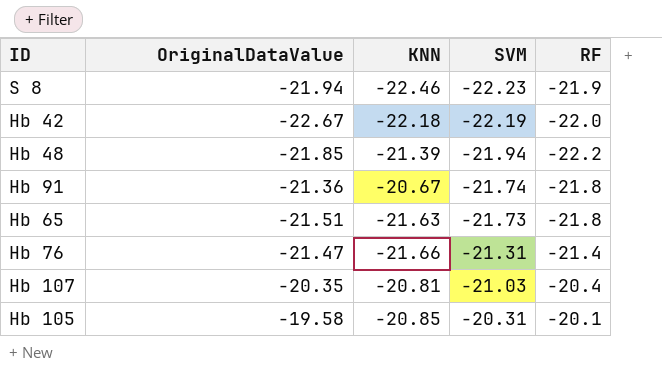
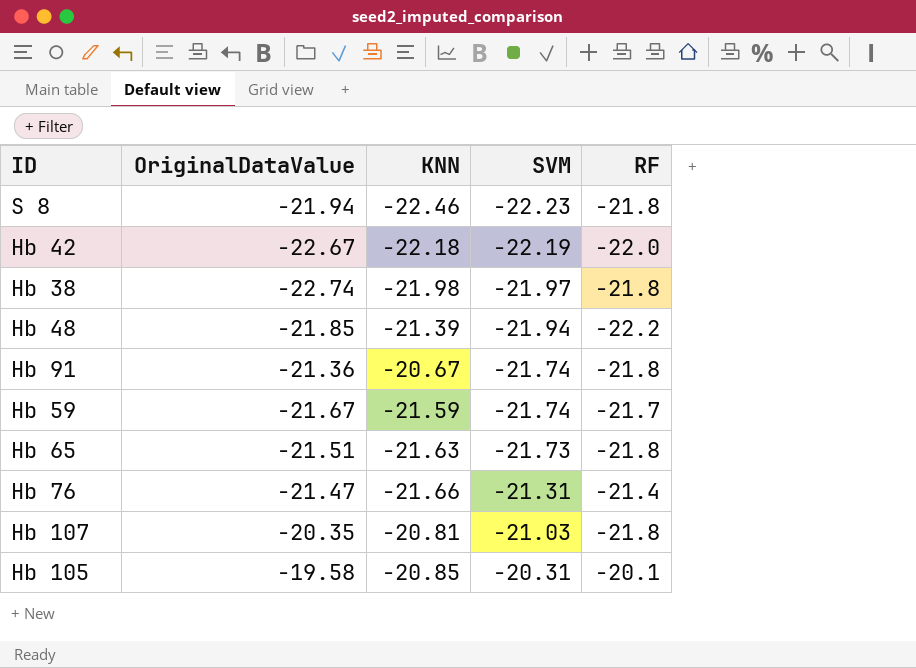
S 8 | RF: -21.9 -> -21.8
row Hb 38: none -> -22.74 | -21.98 | -21.97 | -21.8
row Hb 59: none -> -21.67 | -21.59 | -21.74 | -21.7
Hb 107 | RF: -20.4 -> -21.8

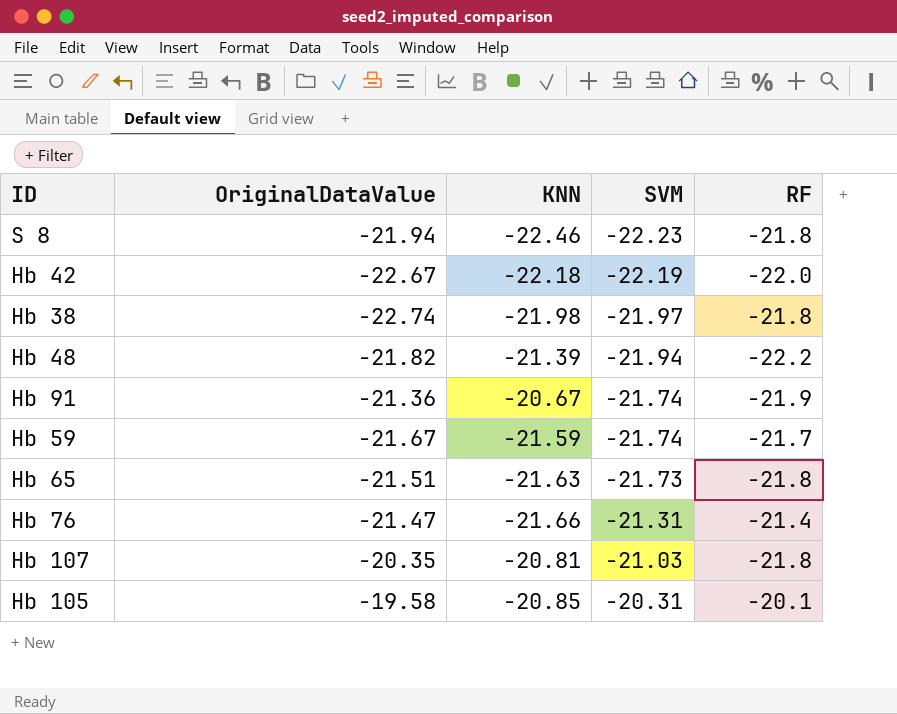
Hb 48 | OriginalDataValue: -21.85 -> -21.82
Hb 91 | RF: -21.8 -> -21.9

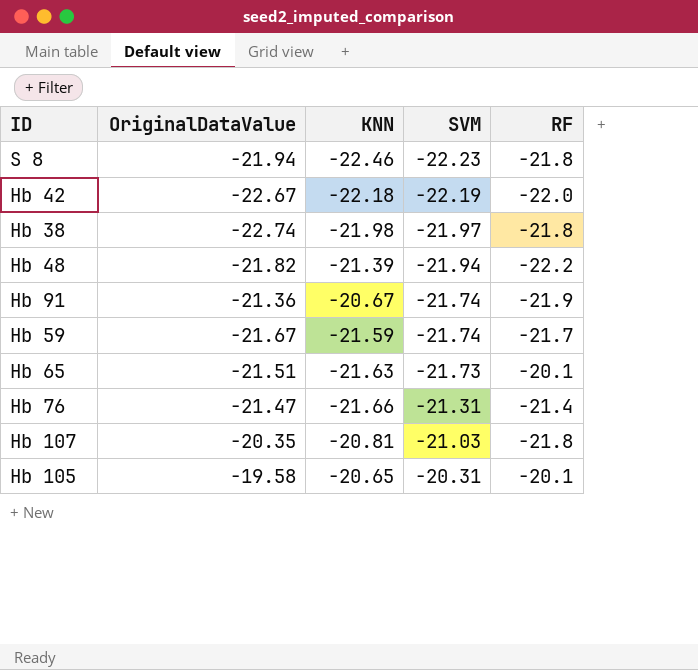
Hb 65 | RF: -21.8 -> -20.1
Hb 105 | KNN: -20.85 -> -20.65

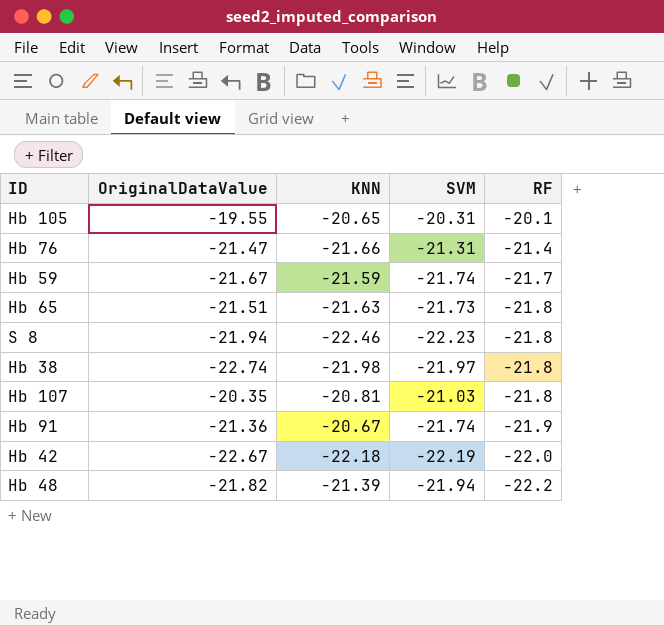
row order: SVM ascending -> RF descending
Hb 105 | OriginalDataValue: -19.58 -> -19.55
Hb 65 | RF: -20.1 -> -21.8

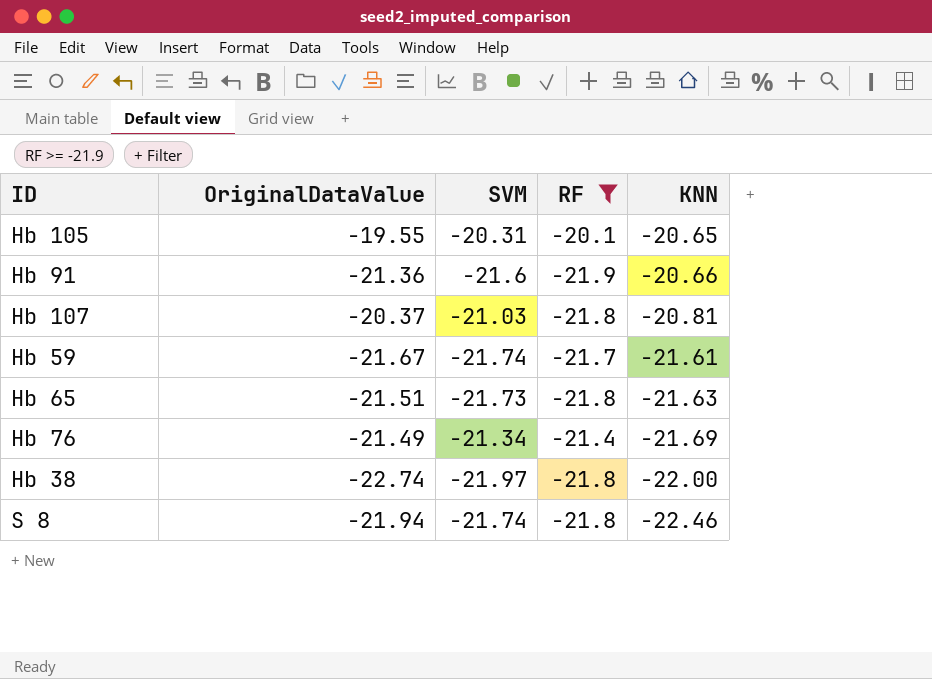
filter: none -> RF >= -21.9
row order: RF descending -> KNN descending
column KNN | position: 3 -> 5
Hb 91 | SVM: -21.74 -> -21.6
Hb 91 | KNN: -20.67 -> -20.66
Hb 107 | OriginalDataValue: -20.35 -> -20.37
Hb 59 | KNN: -21.59 -> -21.61
Hb 76 | OriginalDataValue: -21.47 -> -21.49
Hb 76 | SVM: -21.31 -> -21.34
Hb 76 | KNN: -21.66 -> -21.69
Hb 38 | KNN: -21.98 -> -22.00
S 8 | SVM: -22.23 -> -21.74

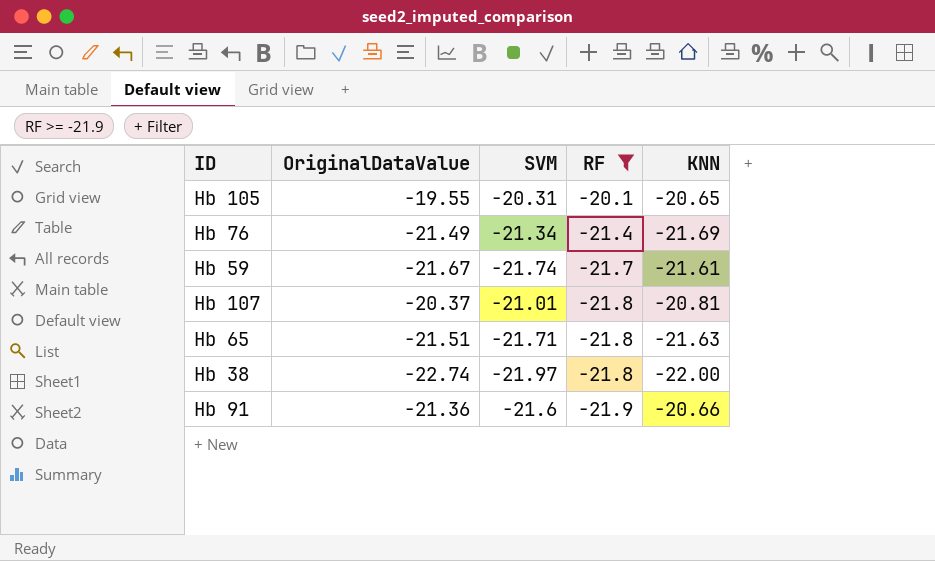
row order: KNN descending -> RF descending
row S 8: -21.94 | -21.74 | -21.8 | -22.46 -> none
Hb 107 | SVM: -21.03 -> -21.01
Hb 65 | SVM: -21.73 -> -21.71

